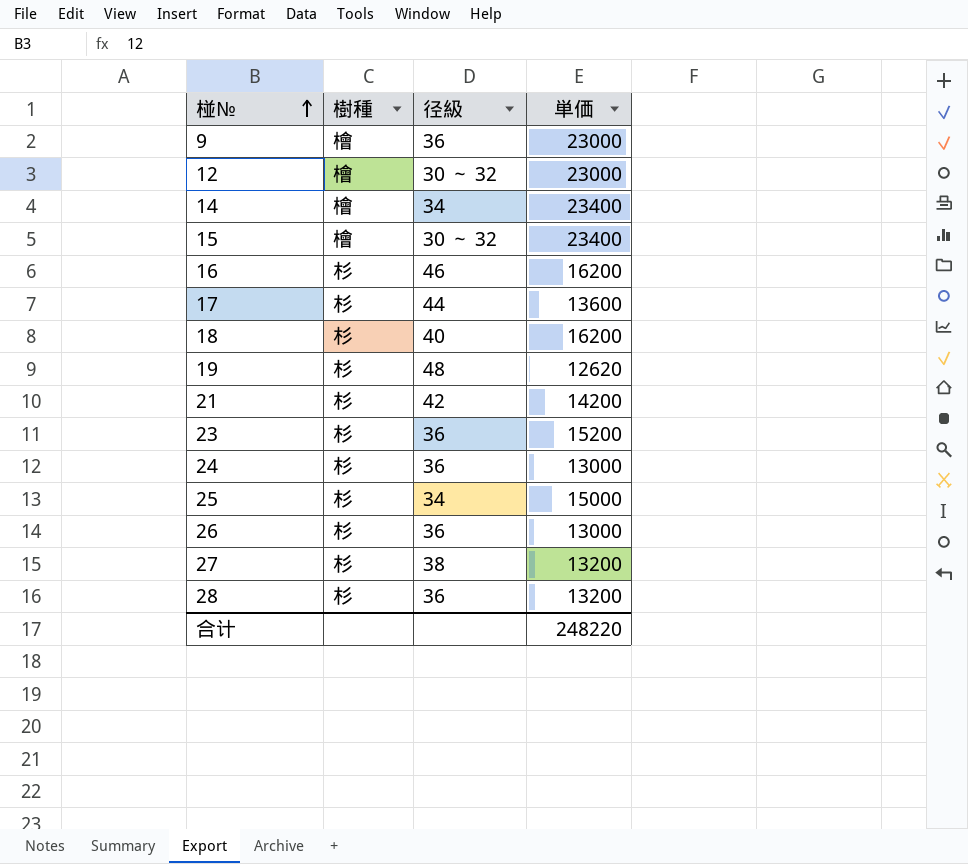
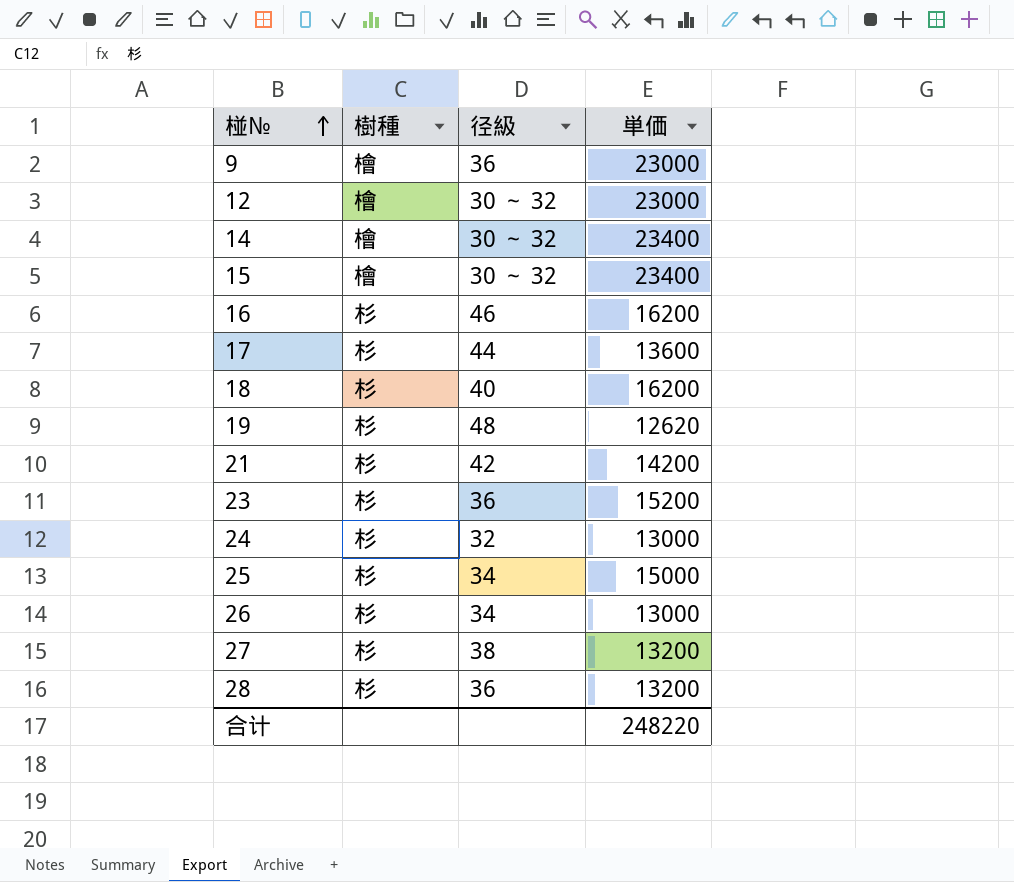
14 | 径級: 34 -> 30 ～ 32
24 | 径級: 36 -> 32
26 | 径級: 36 -> 34

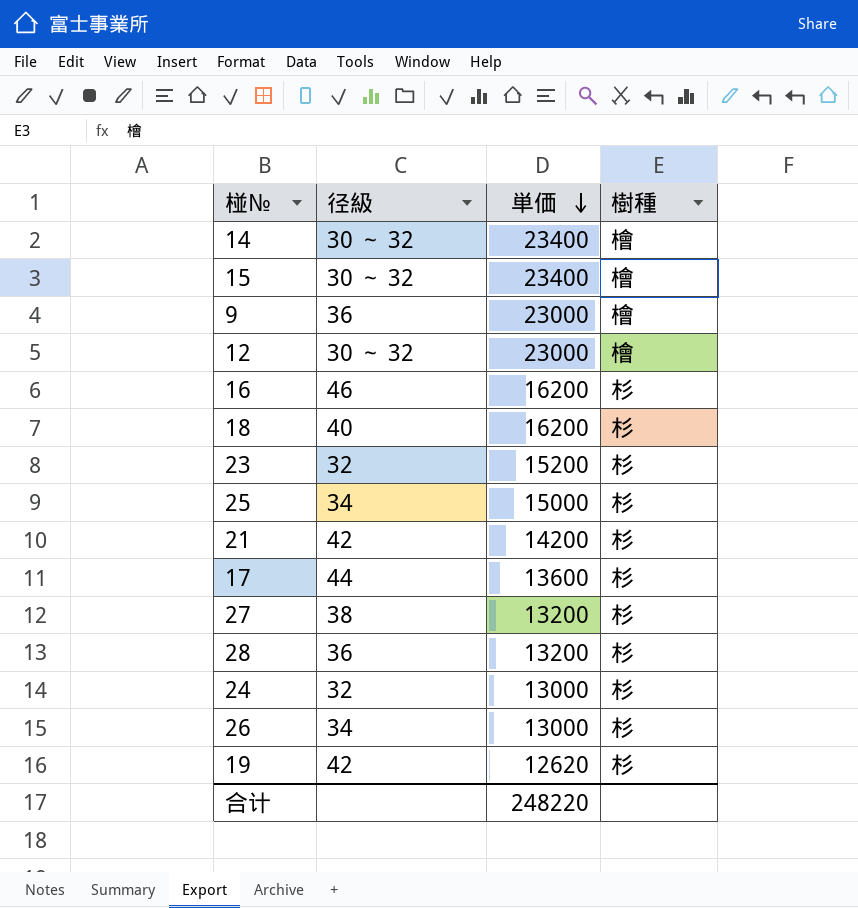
row order: 椪№ ascending -> 単価 descending
column 樹種 | position: 2 -> 4
23 | 径級: 36 -> 32
19 | 径級: 48 -> 42

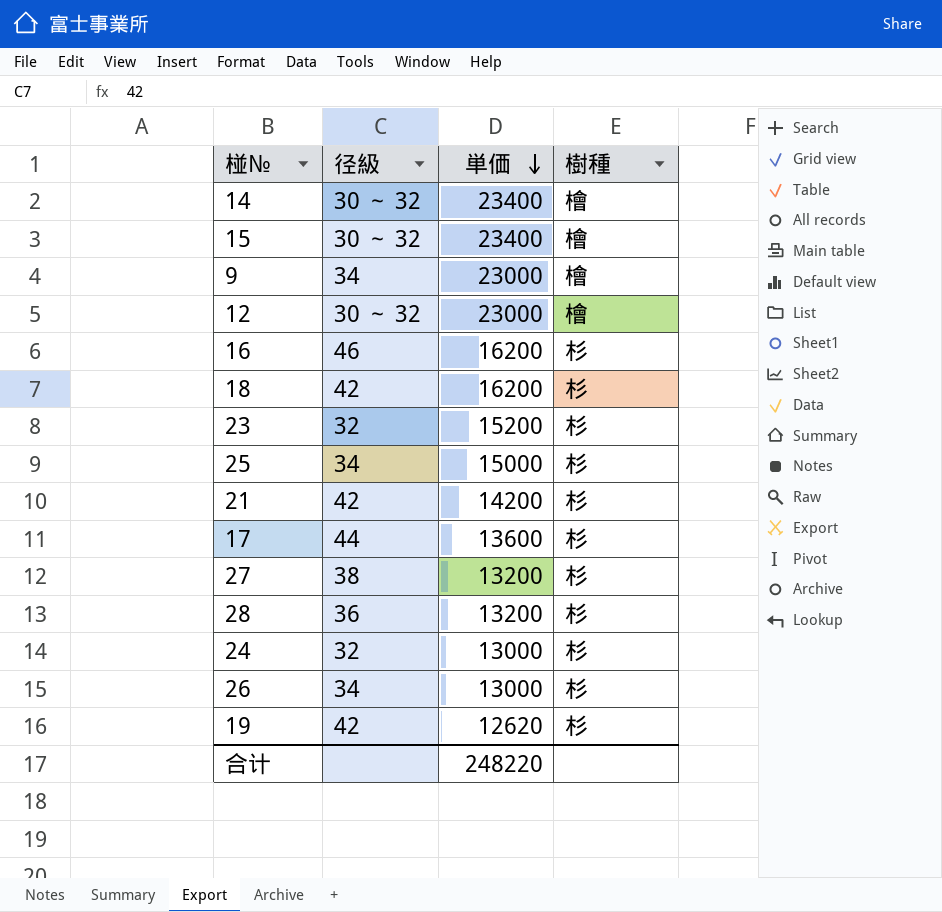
9 | 径級: 36 -> 34
18 | 径級: 40 -> 42

